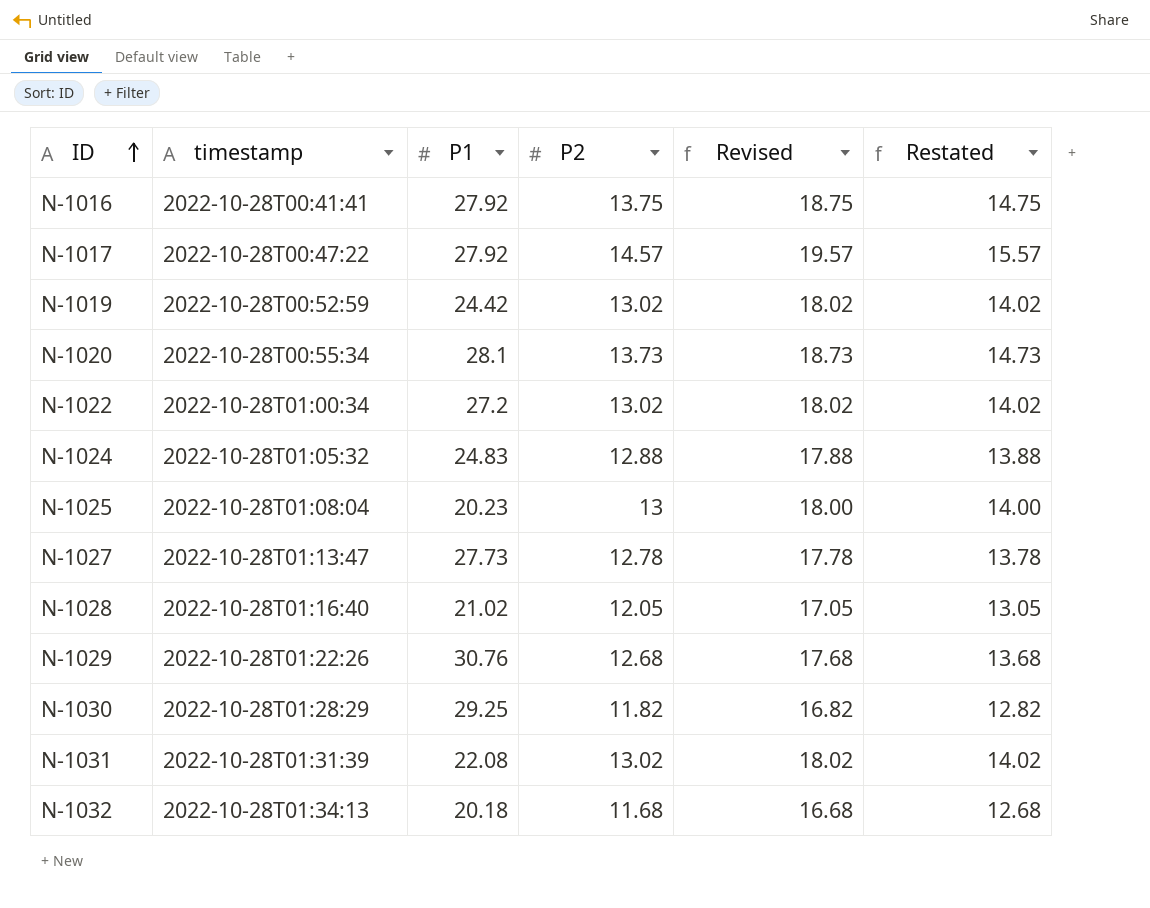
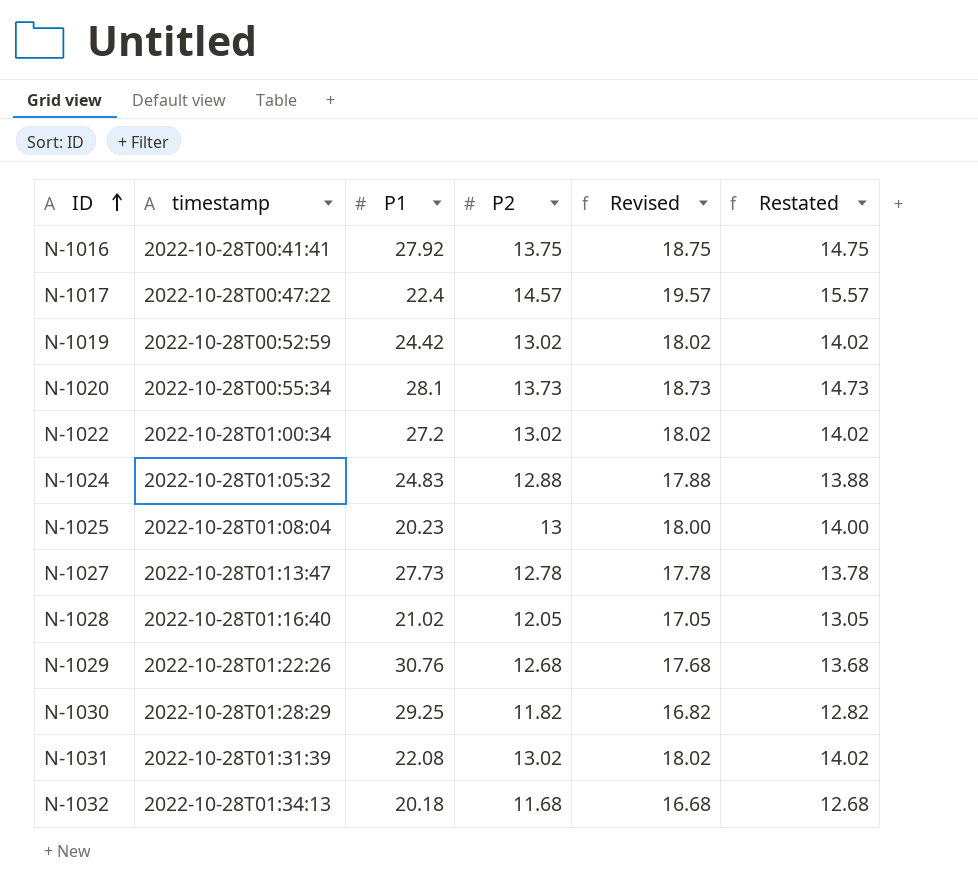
N-1017 | P1: 27.92 -> 22.4

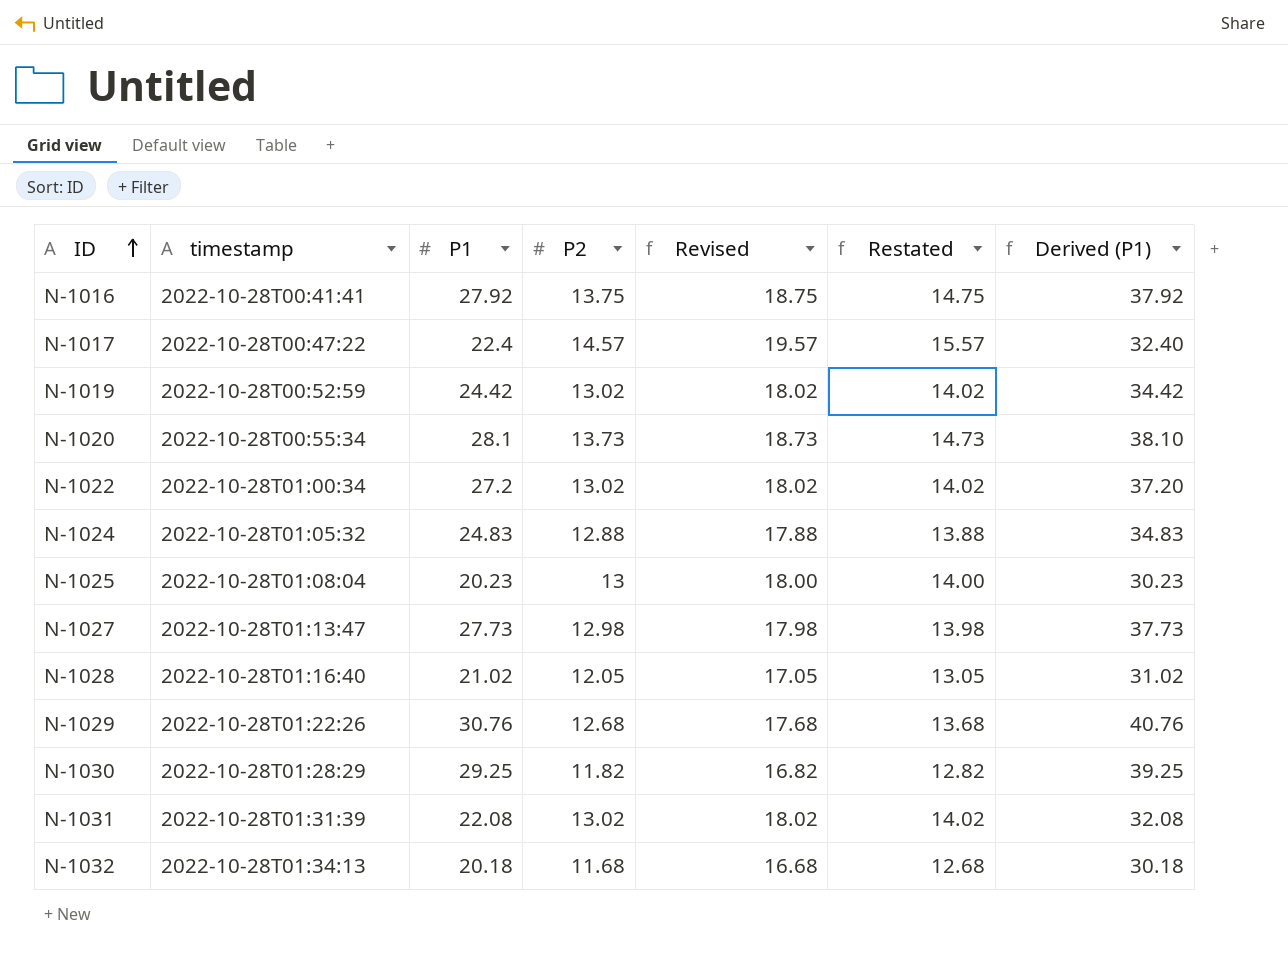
column Derived (P1) | formula: none -> [P1] + 10
N-1027 | P2: 12.78 -> 12.98
N-1027 | Revised: 17.78 -> 17.98
N-1027 | Restated: 13.78 -> 13.98

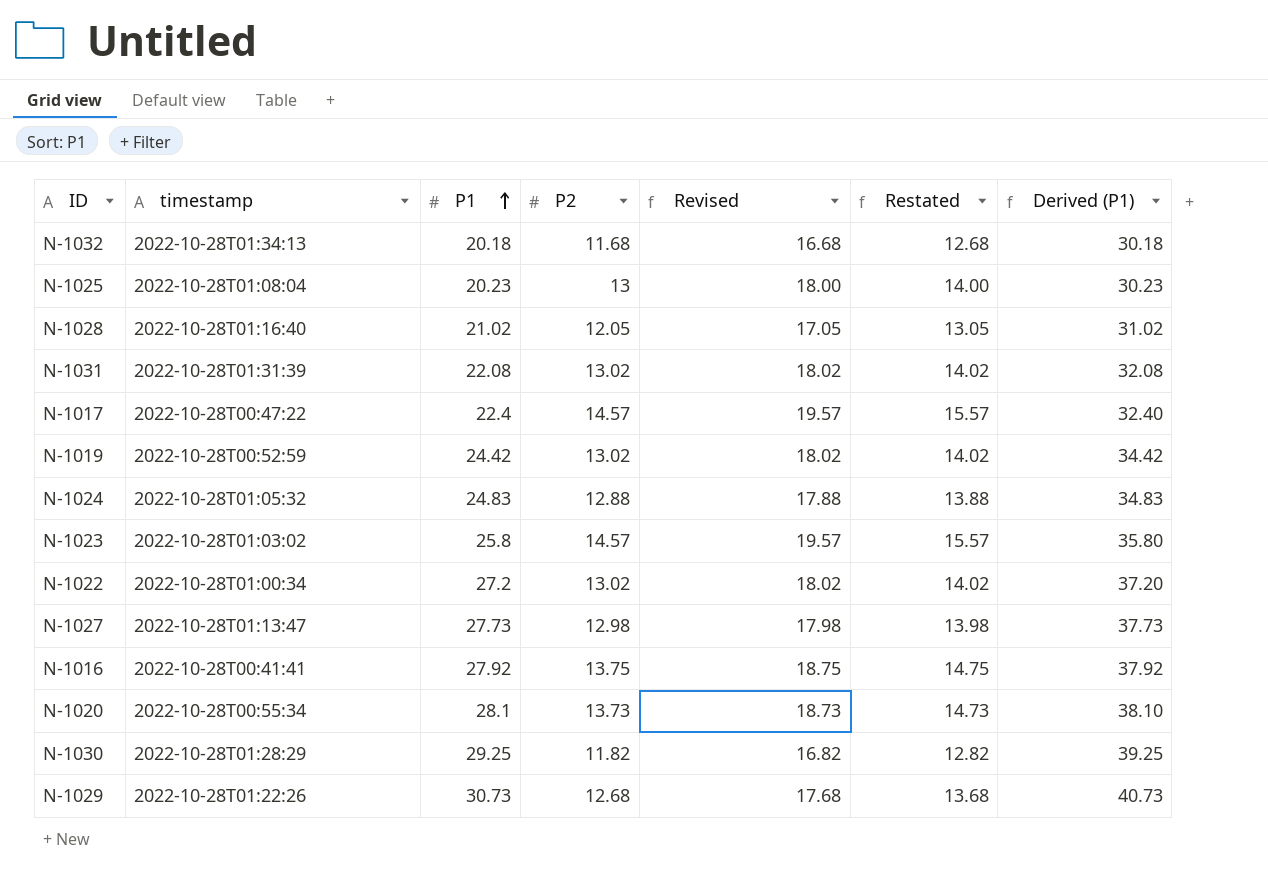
row order: ID ascending -> P1 ascending
row N-1023: none -> 2022-10-28T01:03:02 | 25.8 | 14.57 | 19.57 | 15.57 | 35.80
N-1029 | P1: 30.76 -> 30.73
N-1029 | Derived (P1): 40.76 -> 40.73

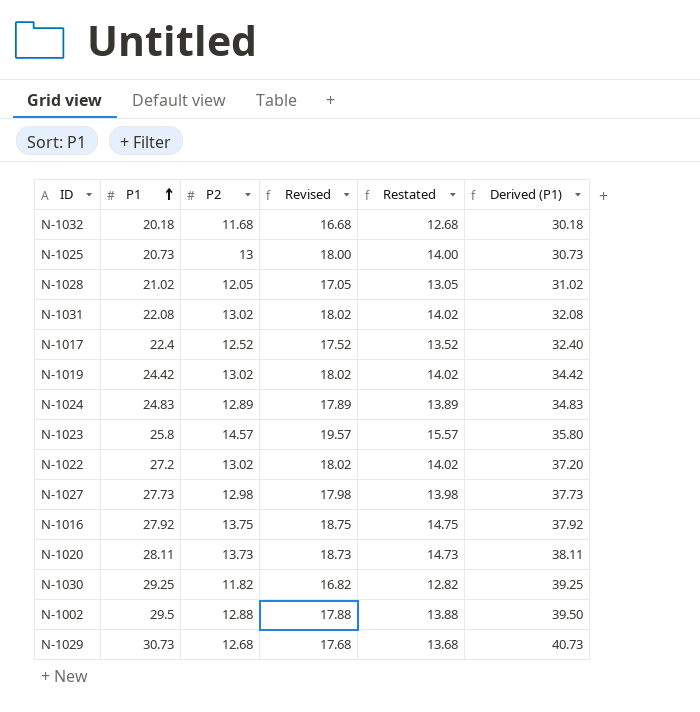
column timestamp | position: 2 -> none
N-1025 | P1: 20.23 -> 20.73
N-1025 | Derived (P1): 30.23 -> 30.73
N-1017 | P2: 14.57 -> 12.52
N-1017 | Revised: 19.57 -> 17.52
N-1017 | Restated: 15.57 -> 13.52
N-1024 | P2: 12.88 -> 12.89
N-1024 | Revised: 17.88 -> 17.89
N-1024 | Restated: 13.88 -> 13.89
N-1020 | P1: 28.1 -> 28.11
N-1020 | Derived (P1): 38.10 -> 38.11
row N-1002: none -> 29.5 | 12.88 | 17.88 | 13.88 | 39.50

